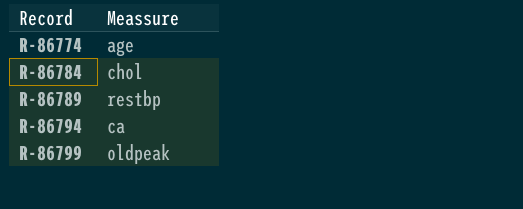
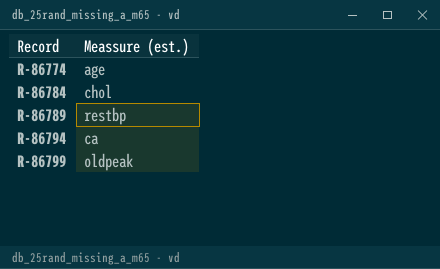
column name: Meassure -> Meassure (est.)

